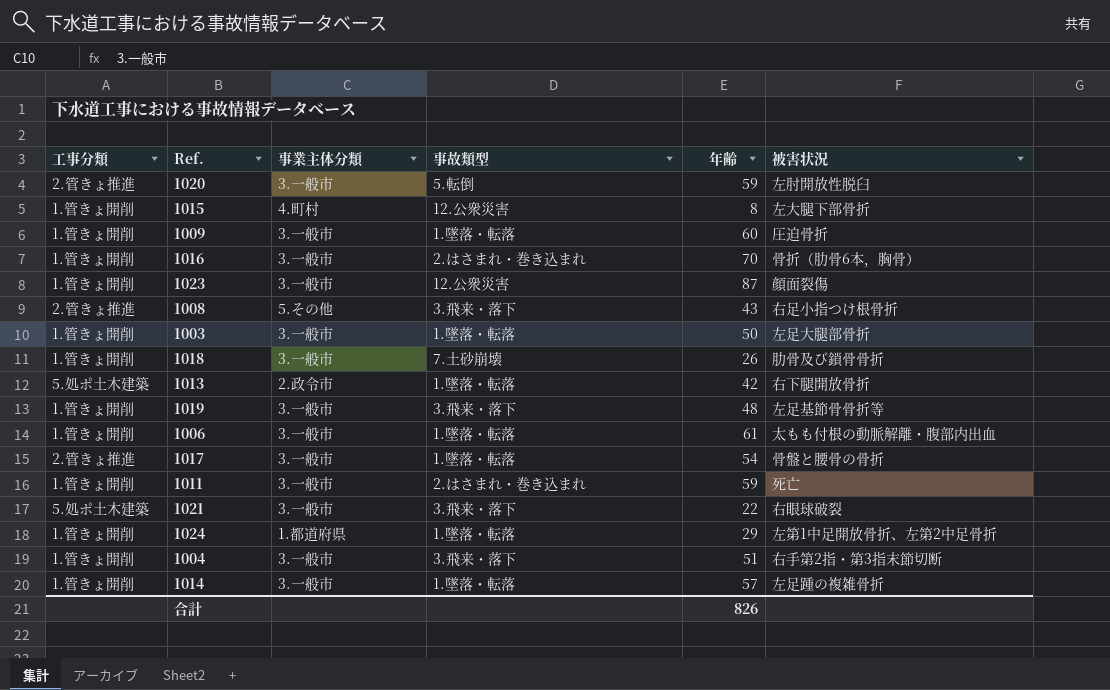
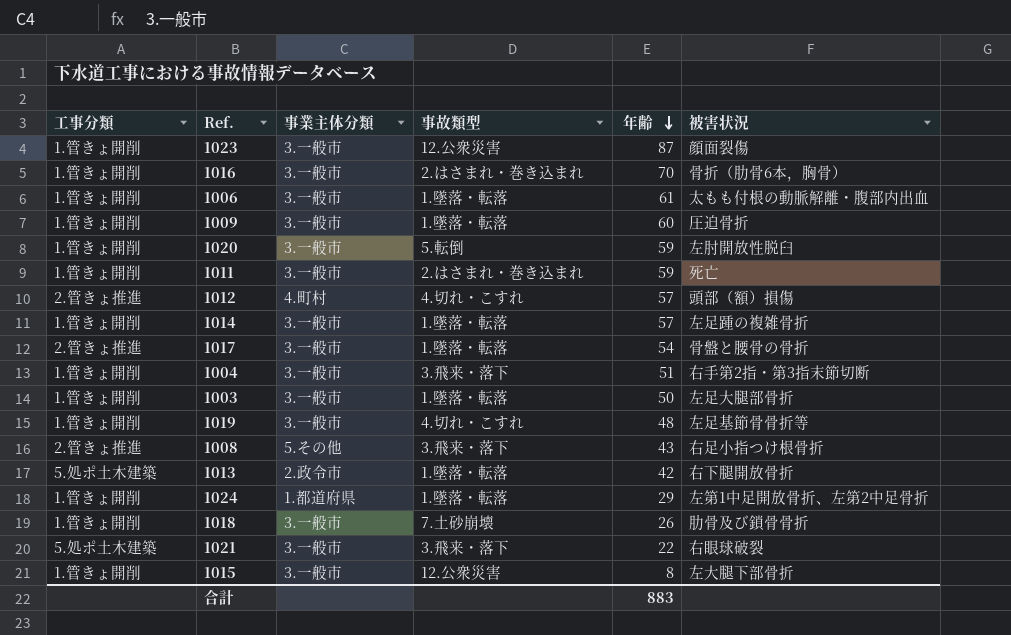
row order: none -> 年齢 descending
1020 | 工事分類: 2.管きょ推進 -> 1.管きょ開削
row 1012: none -> 2.管きょ推進 | 4.町村 | 4.切れ・こすれ | 57 | 頭部（額）損傷
1019 | 事故類型: 3.飛来・落下 -> 4.切れ・こすれ
1015 | 事業主体分類: 4.町村 -> 3.一般市
合計 | 年齢: 826 -> 883

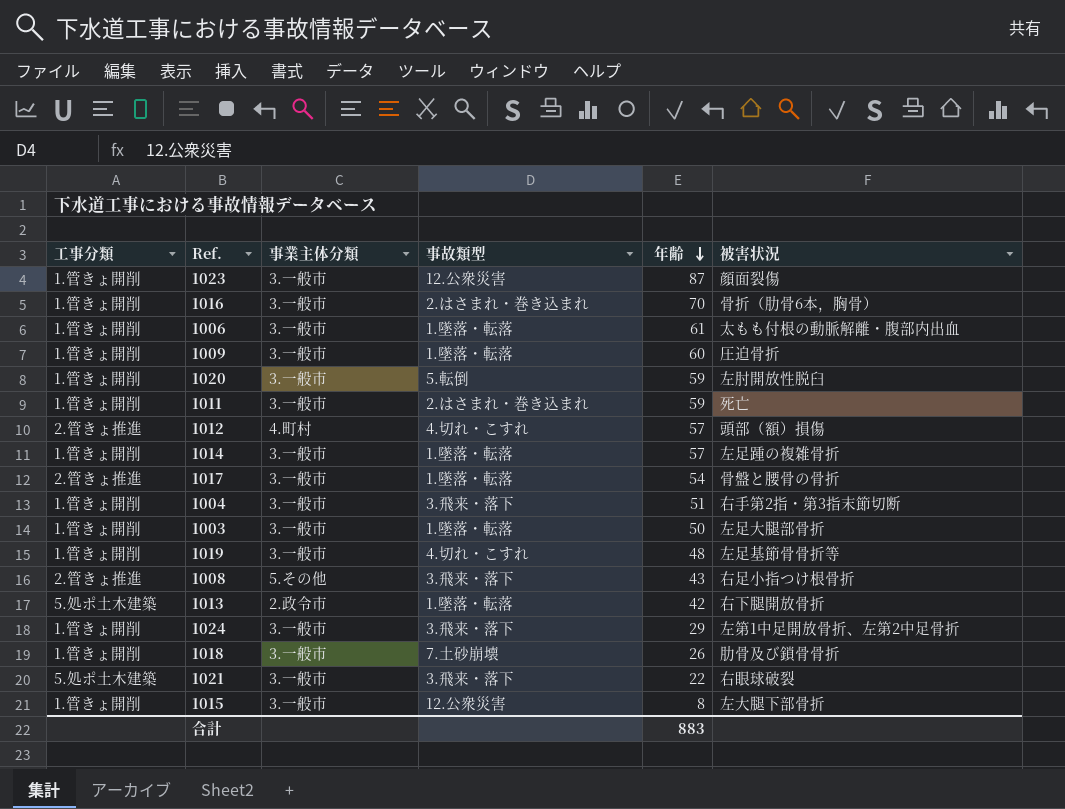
1024 | 事業主体分類: 1.都道府県 -> 3.一般市
1024 | 事故類型: 1.墜落・転落 -> 3.飛来・落下

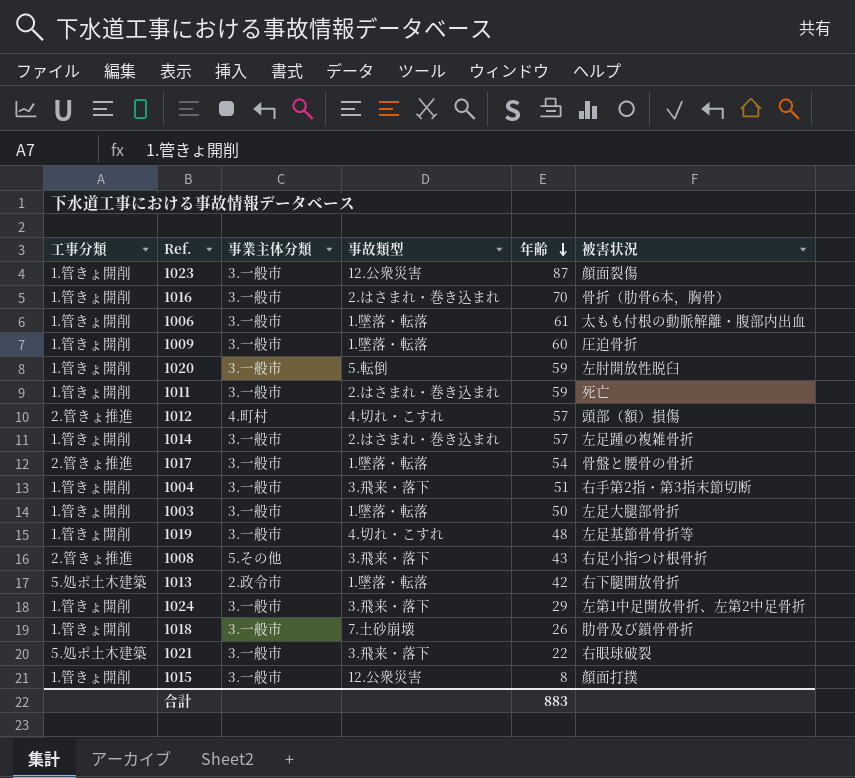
1014 | 事故類型: 1.墜落・転落 -> 2.はさまれ・巻き込まれ
1015 | 被害状況: 左大腿下部骨折 -> 顔面打撲

